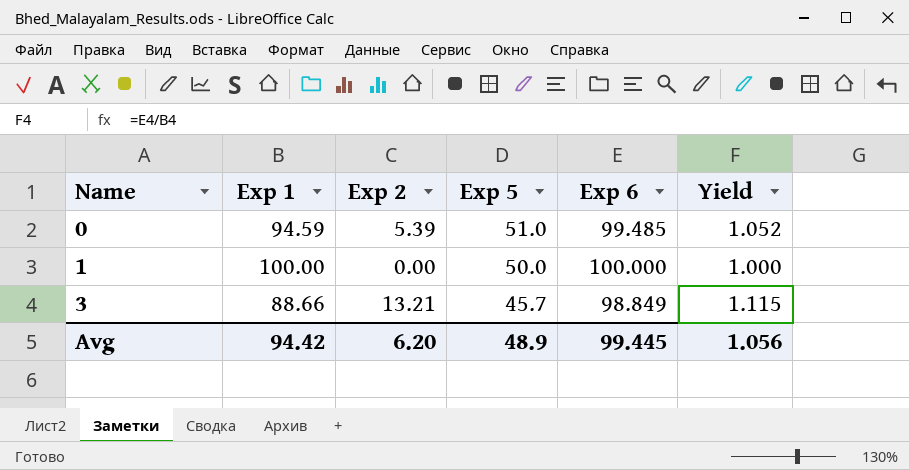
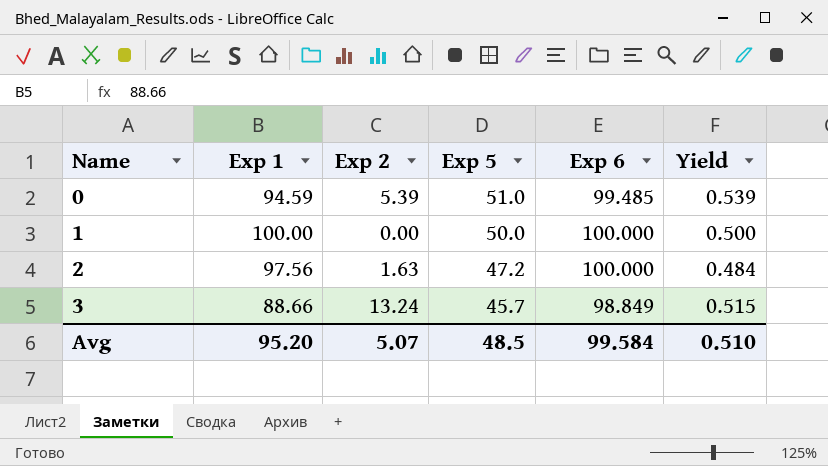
column Yield | formula: [Exp 6] / [Exp 1] -> [Exp 5] / [Exp 1]
row 2: none -> 97.56 | 1.63 | 47.2 | 100.000 | 0.484
3 | Exp 2: 13.21 -> 13.24
Avg | Exp 1: 94.42 -> 95.20
Avg | Exp 2: 6.20 -> 5.07
Avg | Exp 5: 48.9 -> 48.5
Avg | Exp 6: 99.445 -> 99.584
Avg | Yield: 1.056 -> 0.510

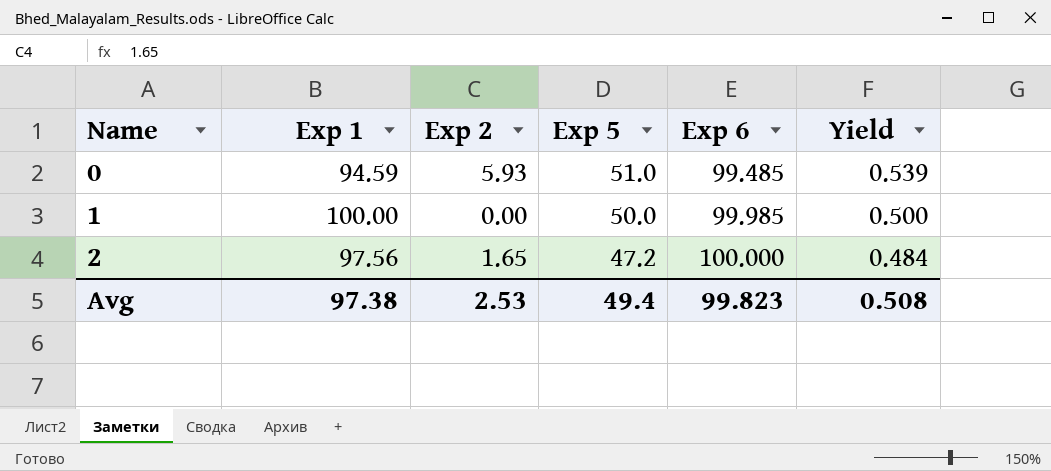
row 3: 88.66 | 13.24 | 45.7 | 98.849 | 0.515 -> none
0 | Exp 2: 5.39 -> 5.93
1 | Exp 6: 100.000 -> 99.985
2 | Exp 2: 1.63 -> 1.65
Avg | Exp 1: 95.20 -> 97.38
Avg | Exp 2: 5.07 -> 2.53
Avg | Exp 5: 48.5 -> 49.4
Avg | Exp 6: 99.584 -> 99.823
Avg | Yield: 0.510 -> 0.508

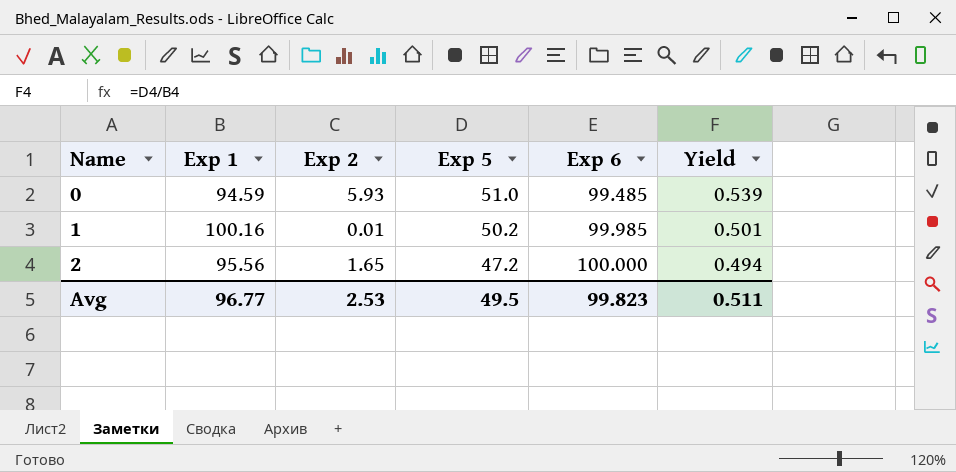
1 | Exp 1: 100.00 -> 100.16
1 | Exp 2: 0.00 -> 0.01
1 | Exp 5: 50.0 -> 50.2
1 | Yield: 0.500 -> 0.501
2 | Exp 1: 97.56 -> 95.56
2 | Yield: 0.484 -> 0.494
Avg | Exp 1: 97.38 -> 96.77
Avg | Exp 5: 49.4 -> 49.5
Avg | Yield: 0.508 -> 0.511

